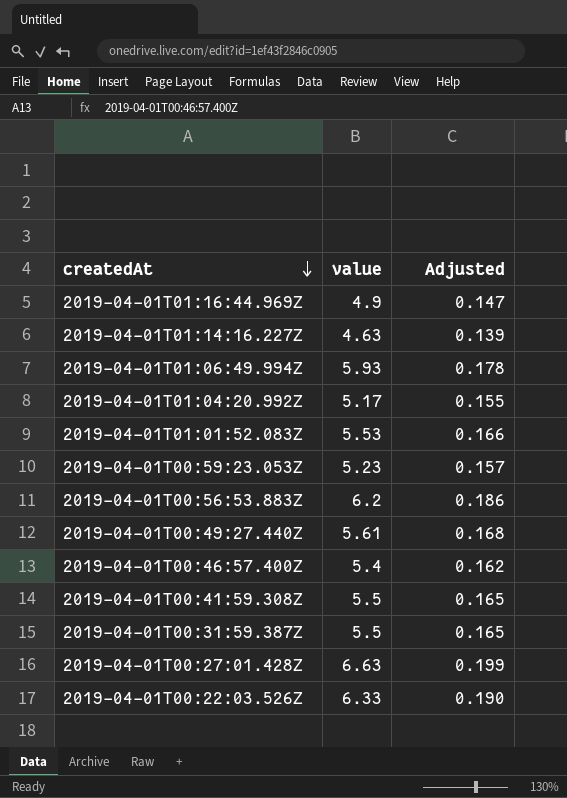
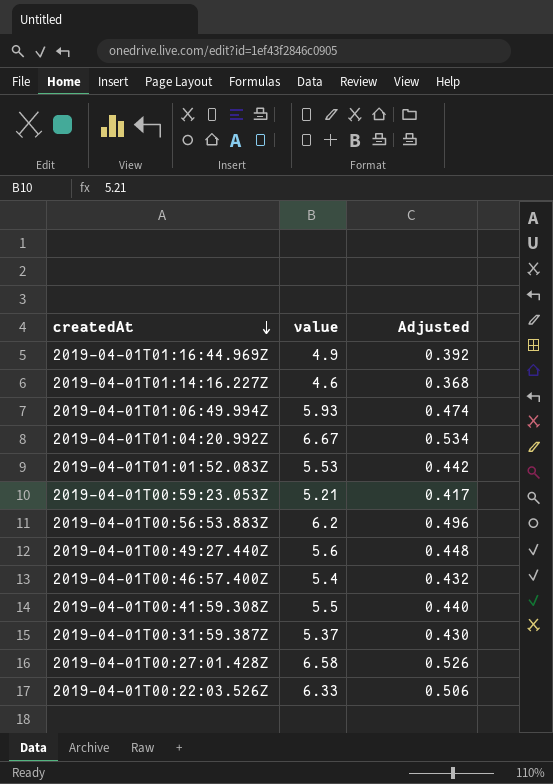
column Adjusted | formula: [value] * 0.03 -> [value] * 0.08
2019-04-01T01:14:16.227Z | value: 4.63 -> 4.6
2019-04-01T01:04:20.992Z | value: 5.17 -> 6.67
2019-04-01T00:59:23.053Z | value: 5.23 -> 5.21
2019-04-01T00:49:27.440Z | value: 5.61 -> 5.6
2019-04-01T00:31:59.387Z | value: 5.5 -> 5.37
2019-04-01T00:27:01.428Z | value: 6.63 -> 6.58

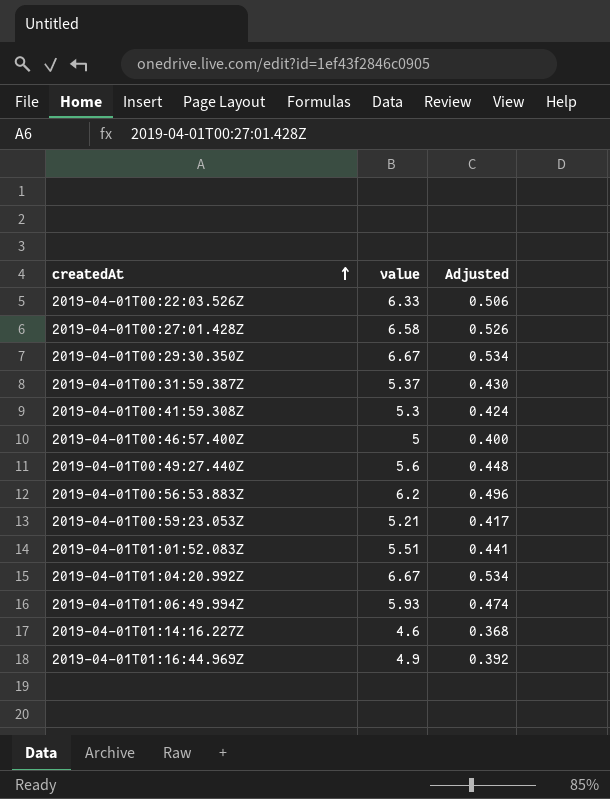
row order: createdAt descending -> createdAt ascending
row 2019-04-01T00:29:30.350Z: none -> 6.67 | 0.534
2019-04-01T00:41:59.308Z | value: 5.5 -> 5.3
2019-04-01T00:41:59.308Z | Adjusted: 0.440 -> 0.424
2019-04-01T00:46:57.400Z | value: 5.4 -> 5
2019-04-01T00:46:57.400Z | Adjusted: 0.432 -> 0.400
2019-04-01T01:01:52.083Z | value: 5.53 -> 5.51
2019-04-01T01:01:52.083Z | Adjusted: 0.442 -> 0.441

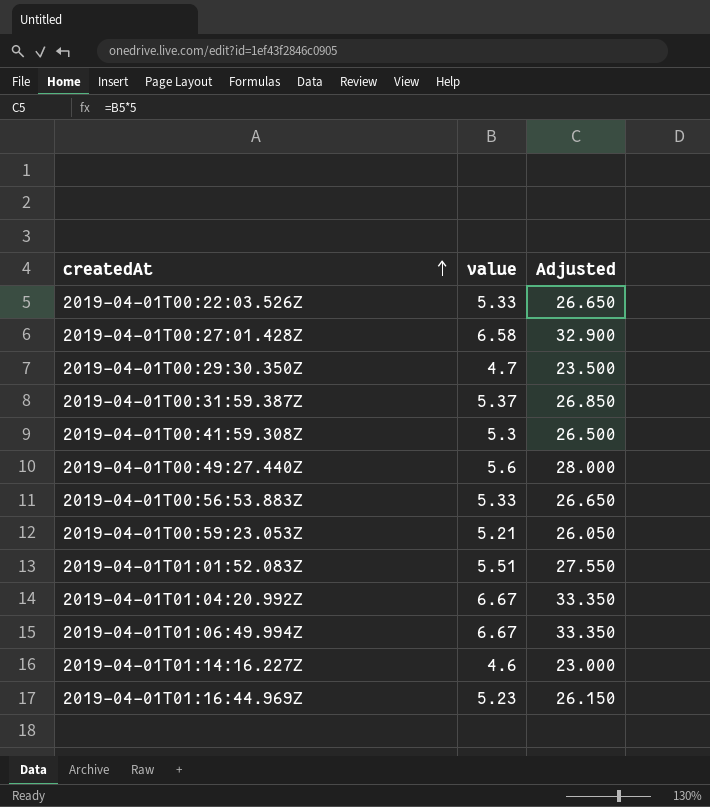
column Adjusted | formula: [value] * 0.08 -> [value] * 5
row 2019-04-01T00:46:57.400Z: 5 | 0.400 -> none
2019-04-01T00:22:03.526Z | value: 6.33 -> 5.33
2019-04-01T00:29:30.350Z | value: 6.67 -> 4.7
2019-04-01T00:56:53.883Z | value: 6.2 -> 5.33
2019-04-01T01:06:49.994Z | value: 5.93 -> 6.67
2019-04-01T01:16:44.969Z | value: 4.9 -> 5.23

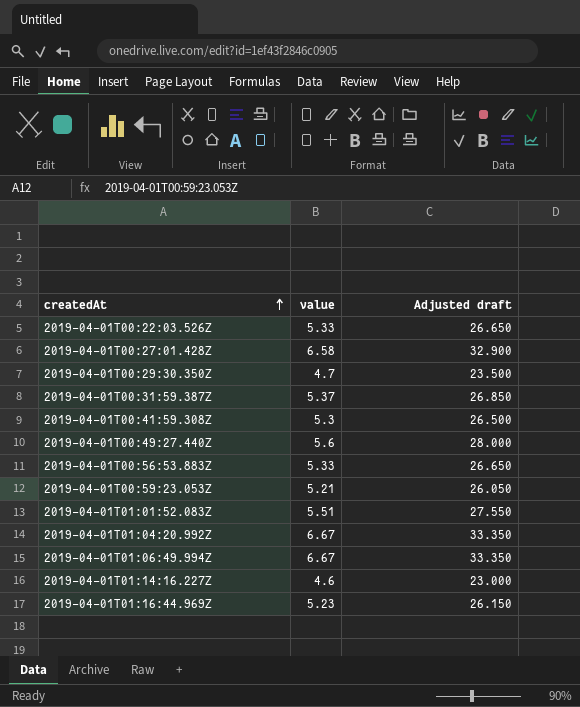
column name: Adjusted -> Adjusted draft

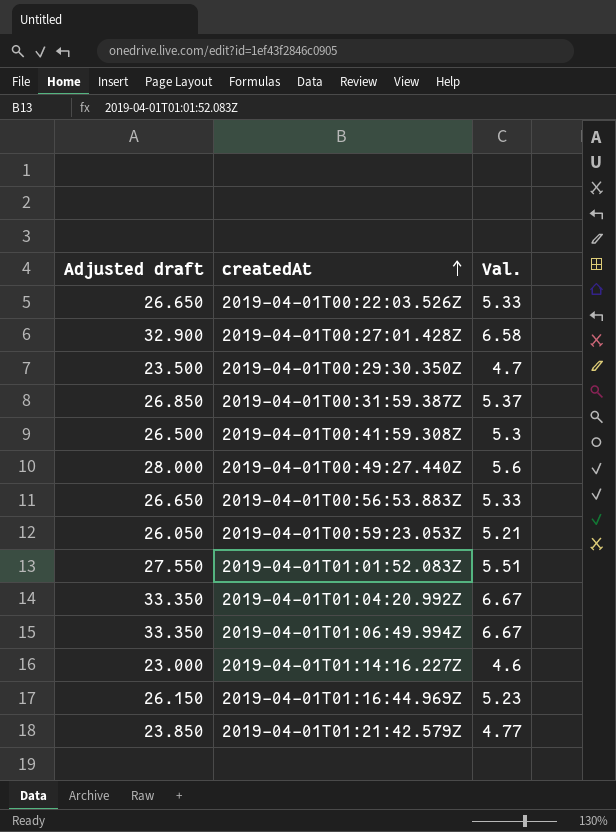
column Adjusted draft | position: 3 -> 1
column name: value -> Val.
row 2019-04-01T01:21:42.579Z: none -> 23.850 | 4.77

